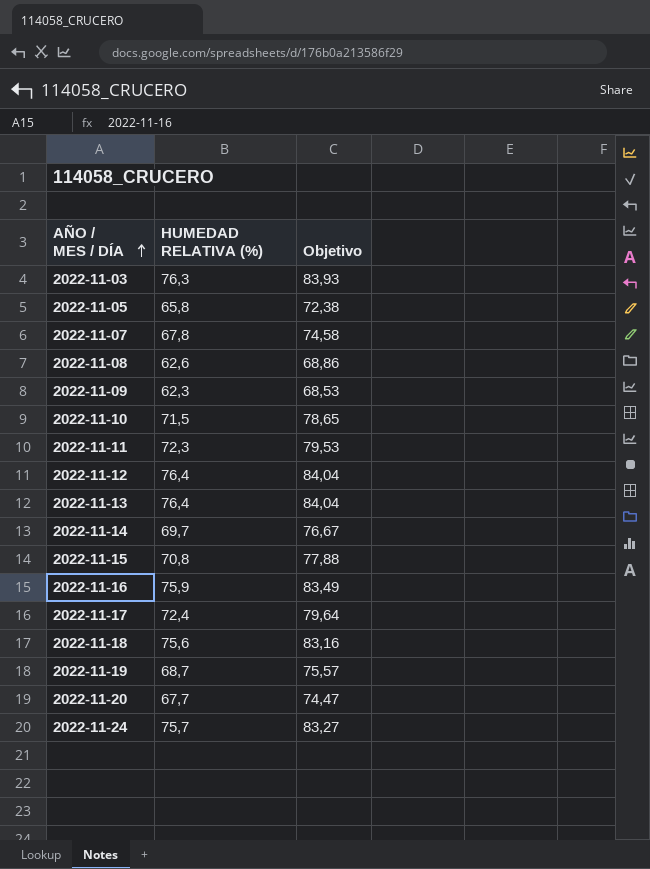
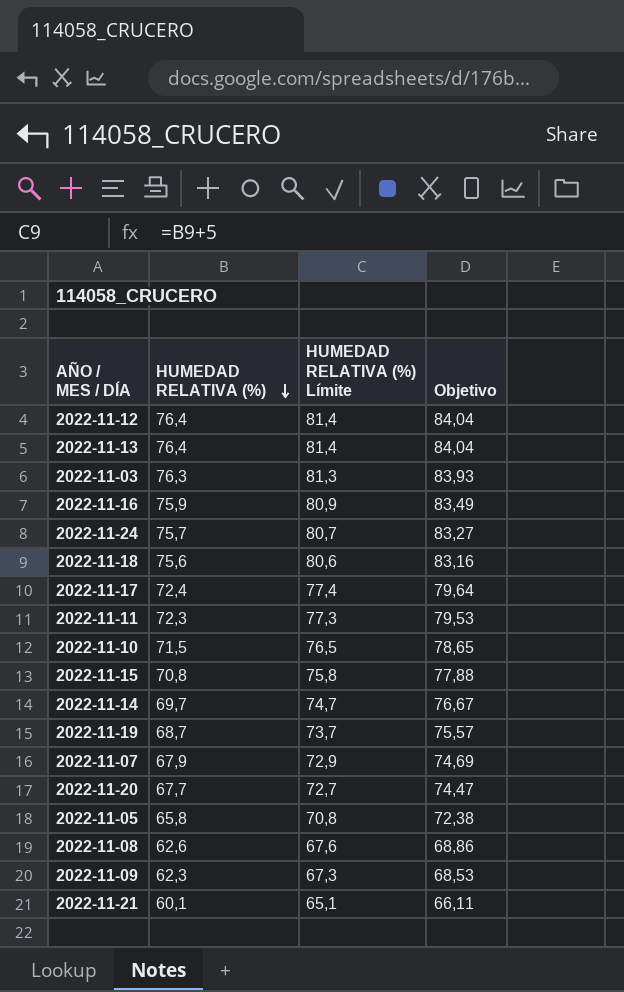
row order: AÑO / MES / DÍA ascending -> HUMEDAD RELATIVA (%) descending
column HUMEDAD RELATIVA (%) Límite | formula: none -> [HUMEDAD RELATIVA (%)] + 5
2022-11-07 | HUMEDAD RELATIVA (%): 67,8 -> 67,9
2022-11-07 | Objetivo: 74,58 -> 74,69
row 2022-11-21: none -> 60,1 | 65,1 | 66,11

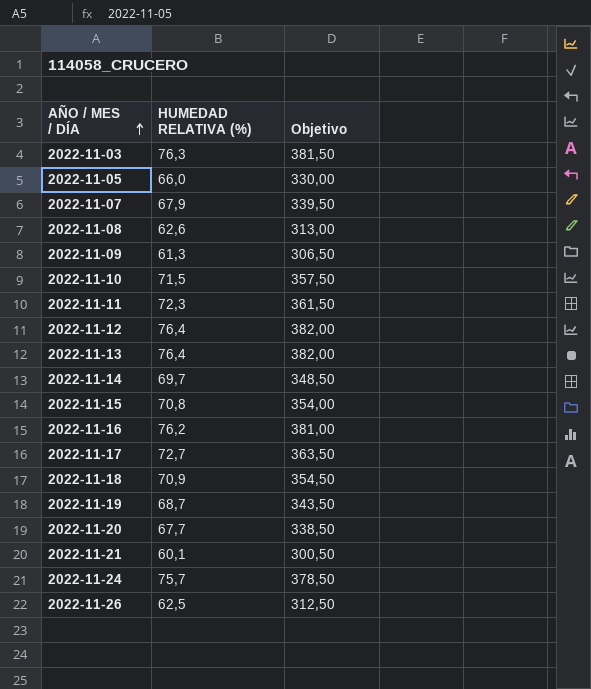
row order: HUMEDAD RELATIVA (%) descending -> AÑO / MES / DÍA ascending
column HUMEDAD RELATIVA (%) Límite | formula: [HUMEDAD RELATIVA (%)] + 5 -> none
column Objetivo | formula: [HUMEDAD RELATIVA (%)] * 1,1 -> [HUMEDAD RELATIVA (%)] * 5
2022-11-05 | HUMEDAD RELATIVA (%): 65,8 -> 66,0
2022-11-09 | HUMEDAD RELATIVA (%): 62,3 -> 61,3
2022-11-16 | HUMEDAD RELATIVA (%): 75,9 -> 76,2
2022-11-17 | HUMEDAD RELATIVA (%): 72,4 -> 72,7
2022-11-18 | HUMEDAD RELATIVA (%): 75,6 -> 70,9
row 2022-11-26: none -> 62,5 | 312,50

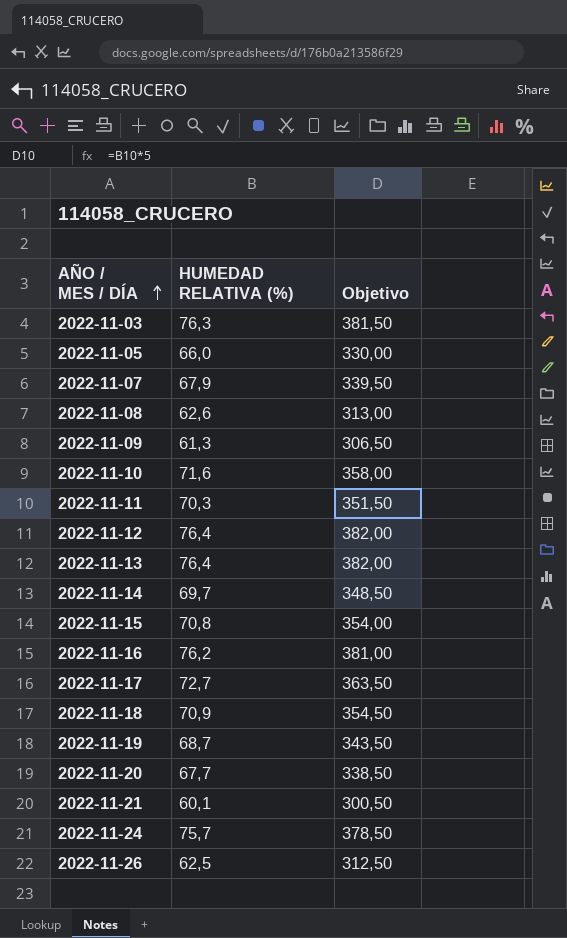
2022-11-10 | HUMEDAD RELATIVA (%): 71,5 -> 71,6
2022-11-10 | Objetivo: 357,50 -> 358,00
2022-11-11 | HUMEDAD RELATIVA (%): 72,3 -> 70,3
2022-11-11 | Objetivo: 361,50 -> 351,50

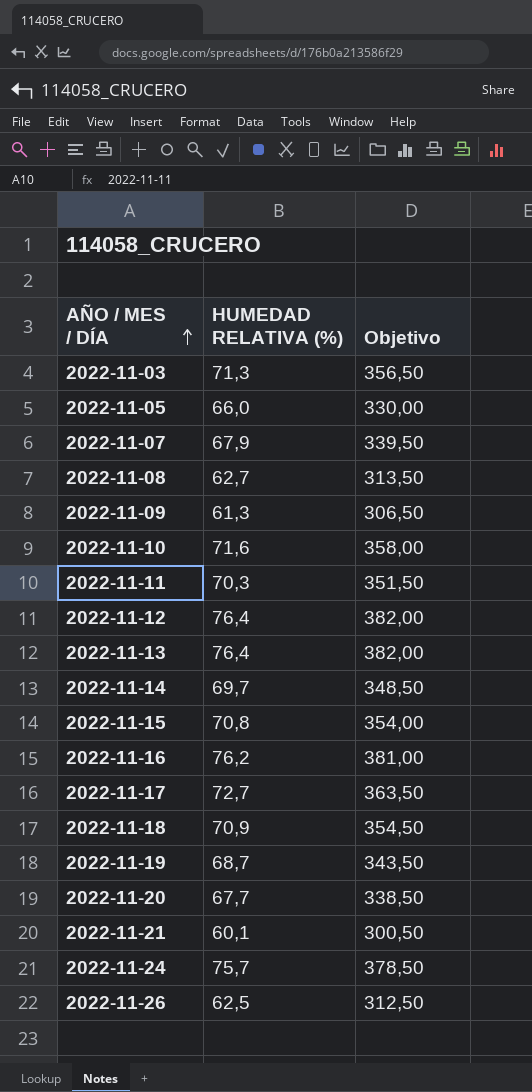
2022-11-03 | HUMEDAD RELATIVA (%): 76,3 -> 71,3
2022-11-03 | Objetivo: 381,50 -> 356,50
2022-11-08 | HUMEDAD RELATIVA (%): 62,6 -> 62,7
2022-11-08 | Objetivo: 313,00 -> 313,50

